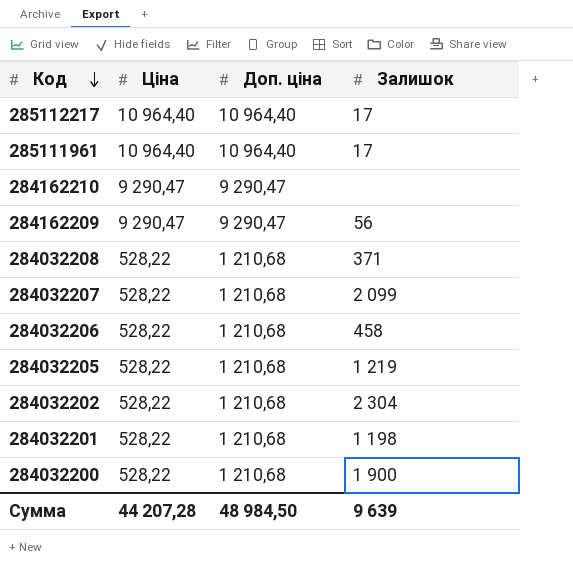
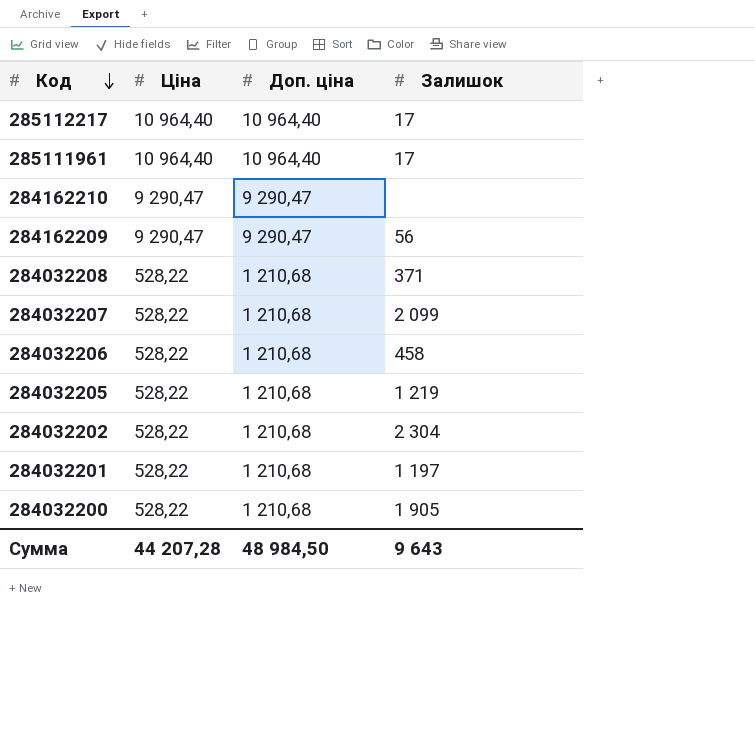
284032201 | Залишок: 1 198 -> 1 197
284032200 | Залишок: 1 900 -> 1 905
Сумма | Залишок: 9 639 -> 9 643

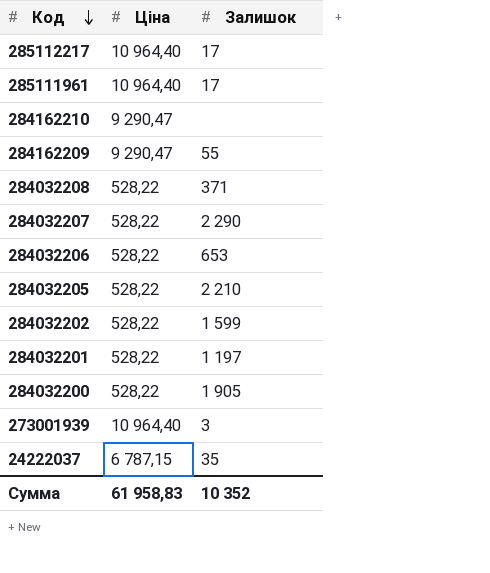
column Доп. ціна | position: 3 -> none
284162209 | Залишок: 56 -> 55
284032207 | Залишок: 2 099 -> 2 290
284032206 | Залишок: 458 -> 653
284032205 | Залишок: 1 219 -> 2 210
284032202 | Залишок: 2 304 -> 1 599
row 273001939: none -> 10 964,40 | 3
row 24222037: none -> 6 787,15 | 35
Сумма | Ціна: 44 207,28 -> 61 958,83
Сумма | Залишок: 9 643 -> 10 352

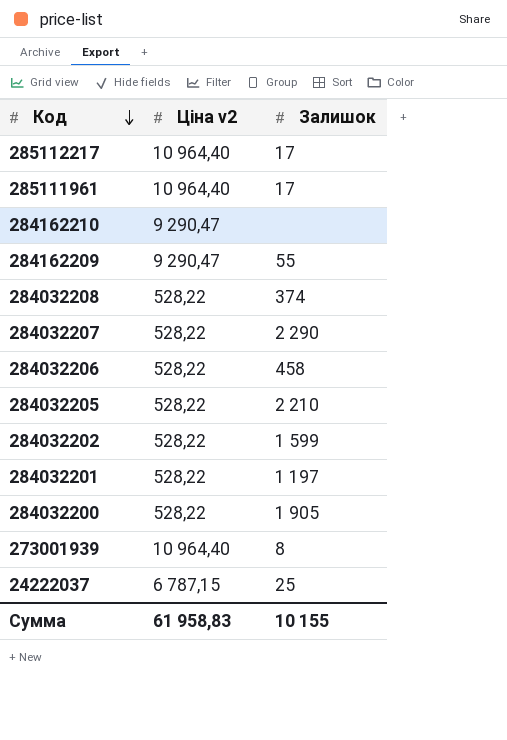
column name: Ціна -> Ціна v2
284032208 | Залишок: 371 -> 374
284032206 | Залишок: 653 -> 458
273001939 | Залишок: 3 -> 8
24222037 | Залишок: 35 -> 25
Сумма | Залишок: 10 352 -> 10 155

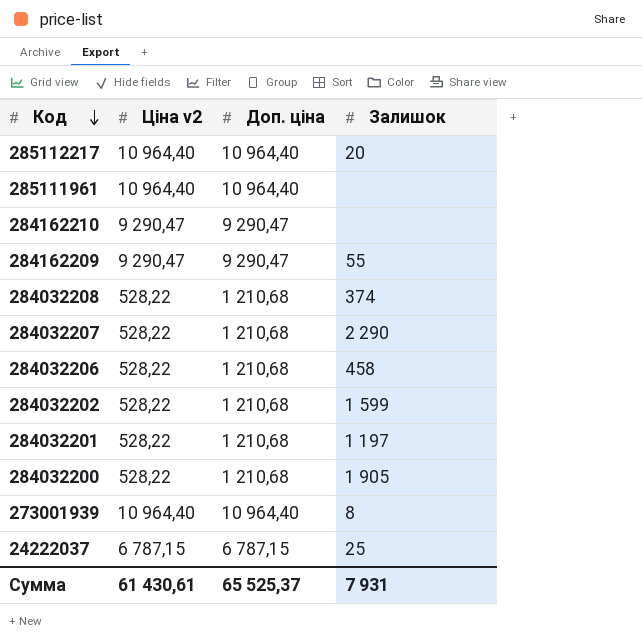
column Доп. ціна | position: none -> 3
row 284032205: 528,22 | 2 210 -> none
285112217 | Залишок: 17 -> 20
285111961 | Залишок: 17 -> none
Сумма | Ціна v2: 61 958,83 -> 61 430,61
Сумма | Залишок: 10 155 -> 7 931

